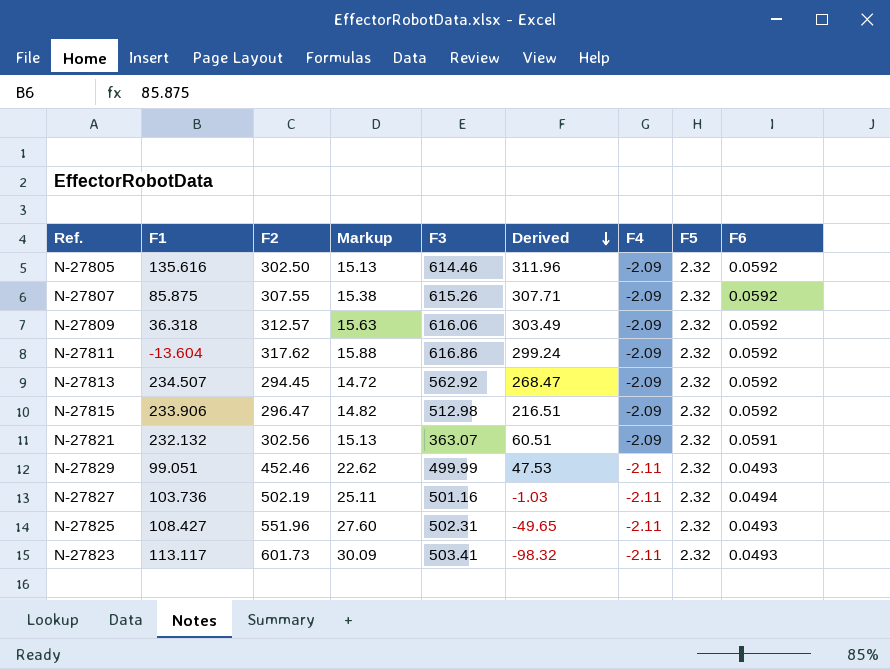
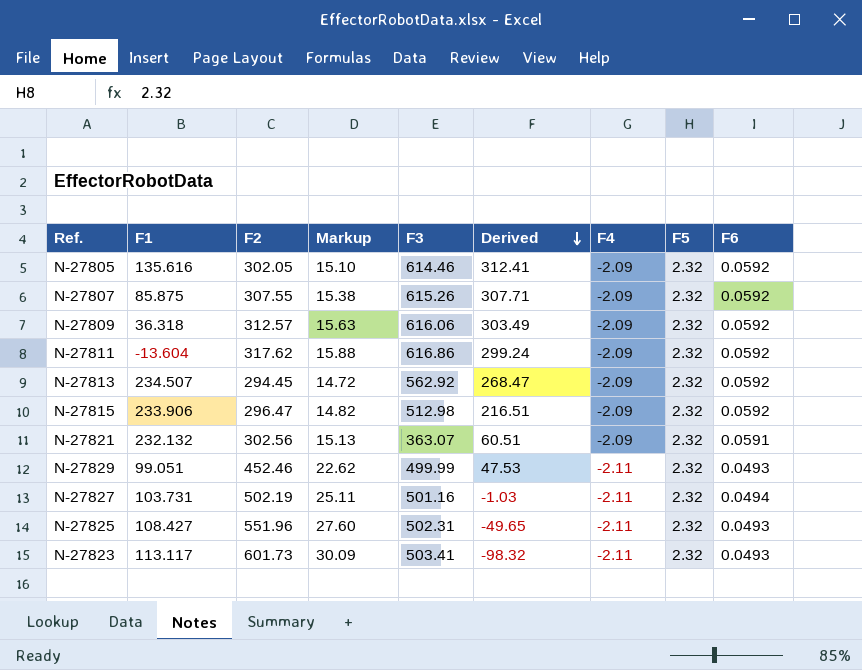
N-27805 | F2: 302.50 -> 302.05
N-27805 | Markup: 15.13 -> 15.10
N-27805 | Derived: 311.96 -> 312.41
N-27827 | F1: 103.736 -> 103.731

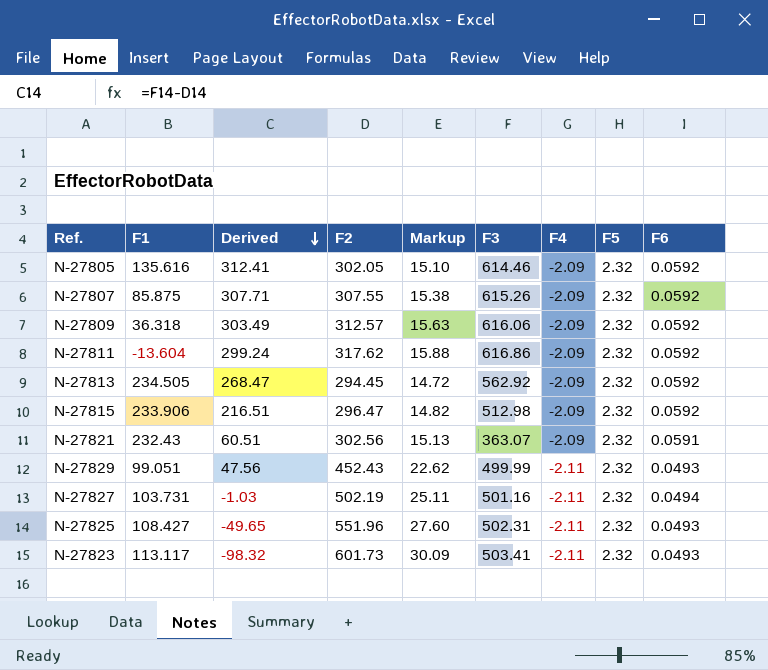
column Derived | position: 6 -> 3
N-27813 | F1: 234.507 -> 234.505
N-27821 | F1: 232.132 -> 232.43
N-27829 | Derived: 47.53 -> 47.56
N-27829 | F2: 452.46 -> 452.43

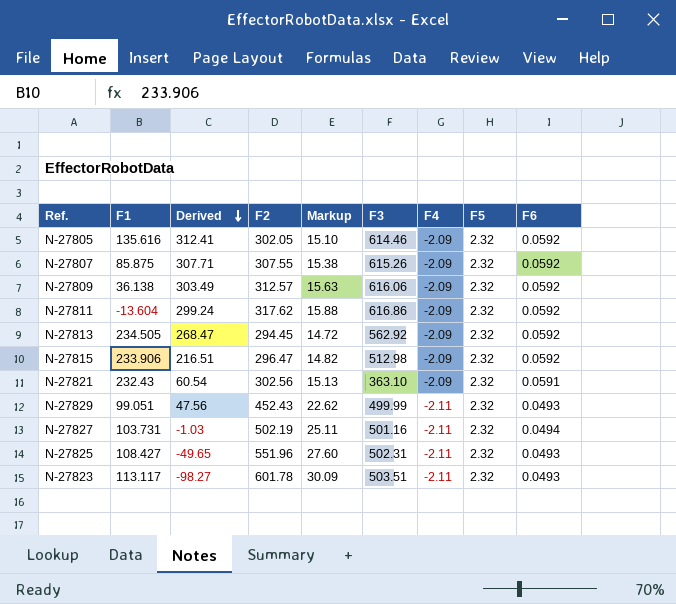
N-27809 | F1: 36.318 -> 36.138
N-27821 | Derived: 60.51 -> 60.54
N-27821 | F3: 363.07 -> 363.10
N-27823 | Derived: -98.32 -> -98.27
N-27823 | F2: 601.73 -> 601.78
N-27823 | F3: 503.41 -> 503.51

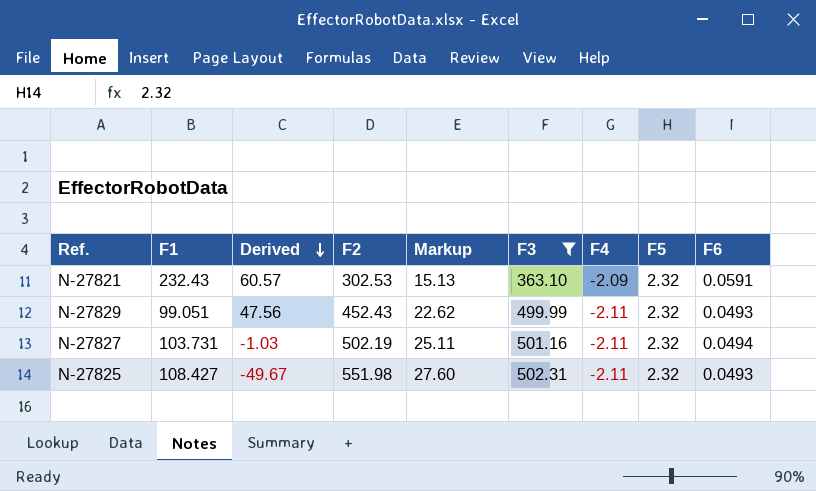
filter: none -> F3 <= 502.31
N-27821 | Derived: 60.54 -> 60.57
N-27821 | F2: 302.56 -> 302.53
N-27825 | Derived: -49.65 -> -49.67
N-27825 | F2: 551.96 -> 551.98

